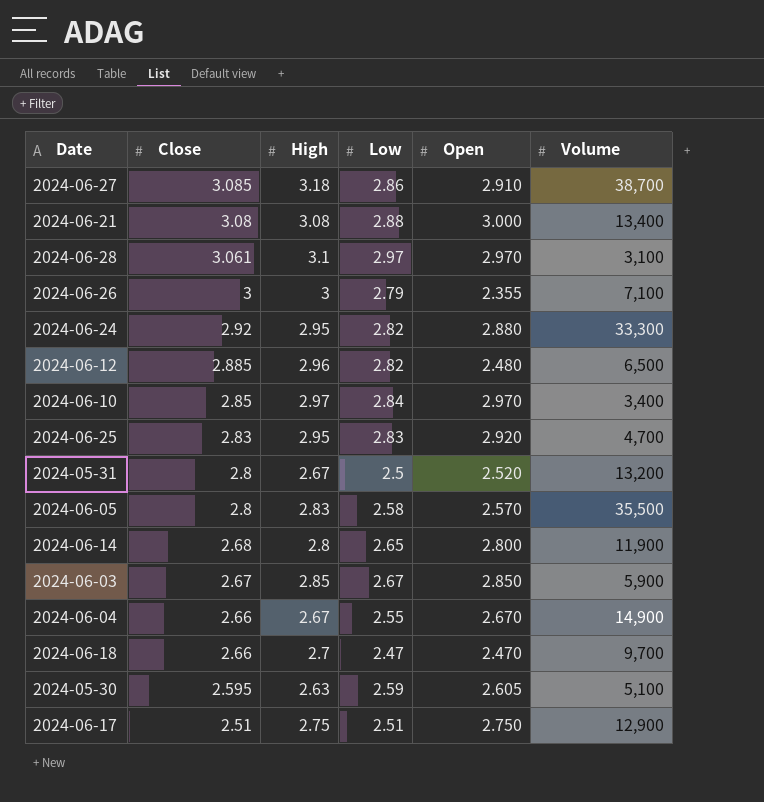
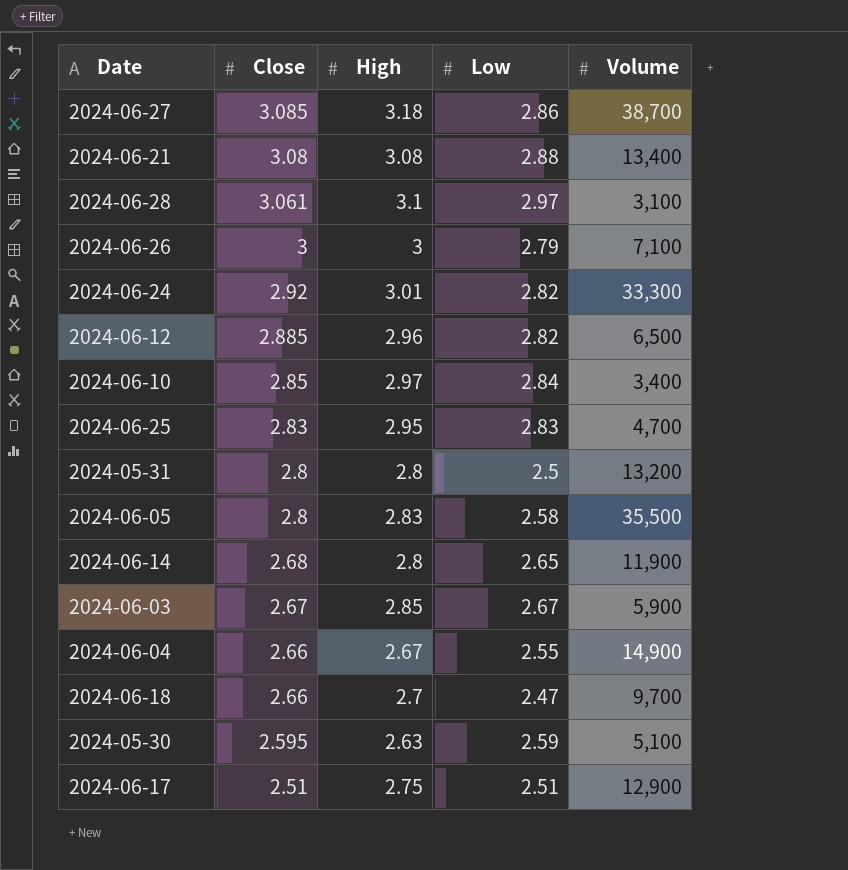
column Open | position: 5 -> none
2024-06-24 | High: 2.95 -> 3.01
2024-05-31 | High: 2.67 -> 2.8

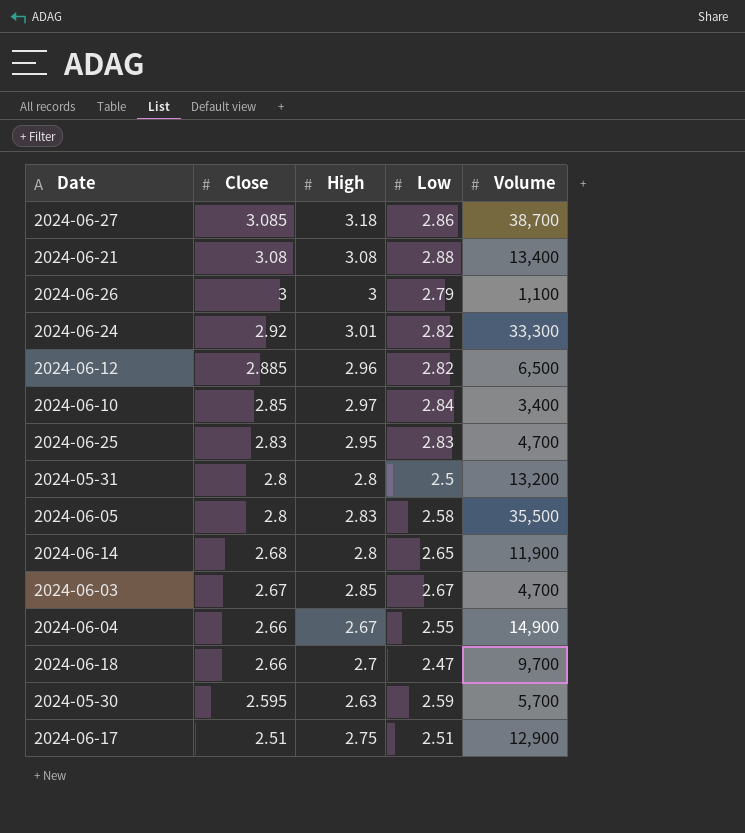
row 2024-06-28: 3.061 | 3.1 | 2.97 | 3,100 -> none
2024-06-26 | Volume: 7,100 -> 1,100
2024-06-03 | Volume: 5,900 -> 4,700
2024-05-30 | Volume: 5,100 -> 5,700

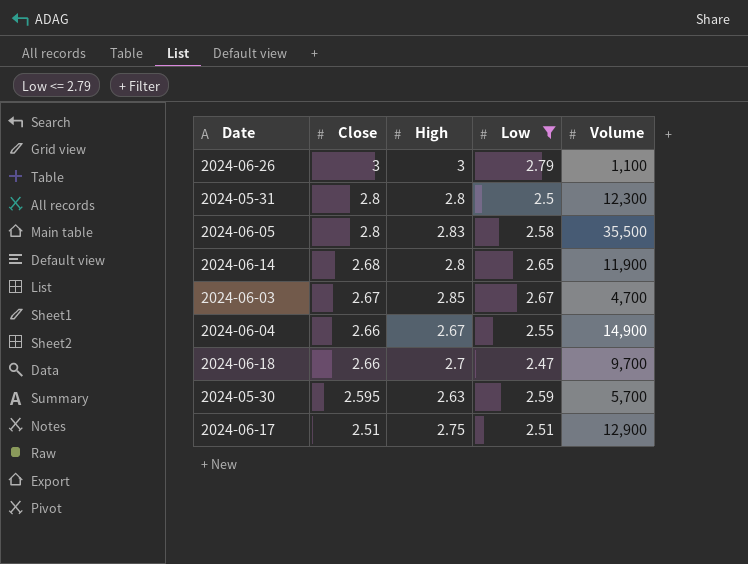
filter: none -> Low <= 2.79
2024-05-31 | Volume: 13,200 -> 12,300

